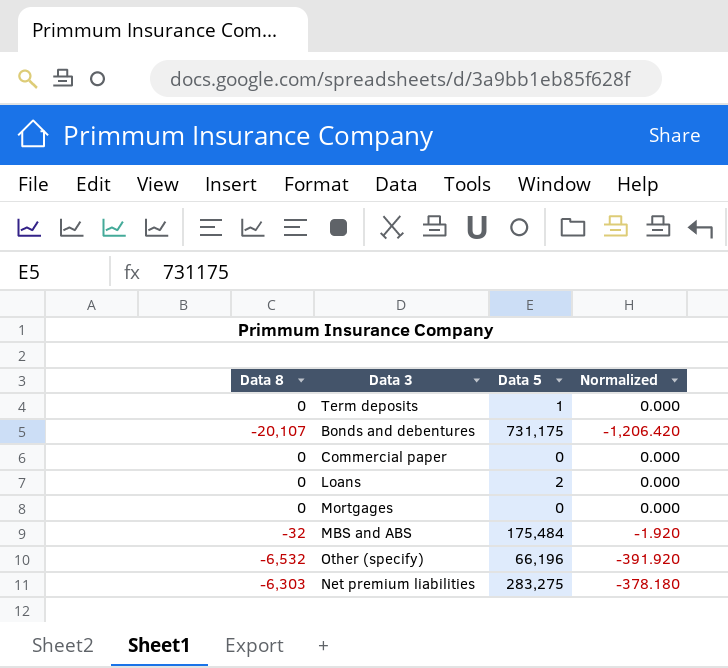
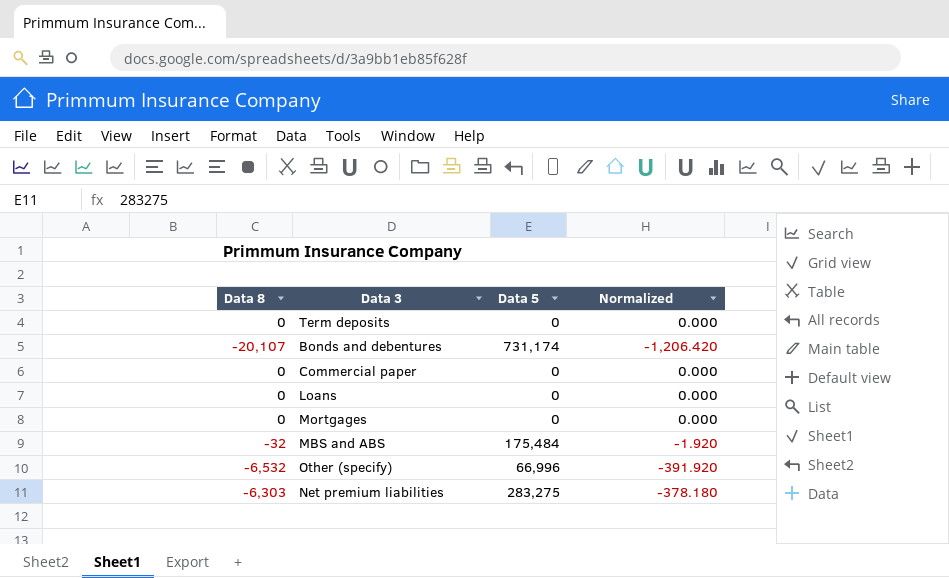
Term deposits | Data 5: 1 -> 0
Bonds and debentures | Data 5: 731,175 -> 731,174
Loans | Data 5: 2 -> 0
Other (specify) | Data 5: 66,196 -> 66,996

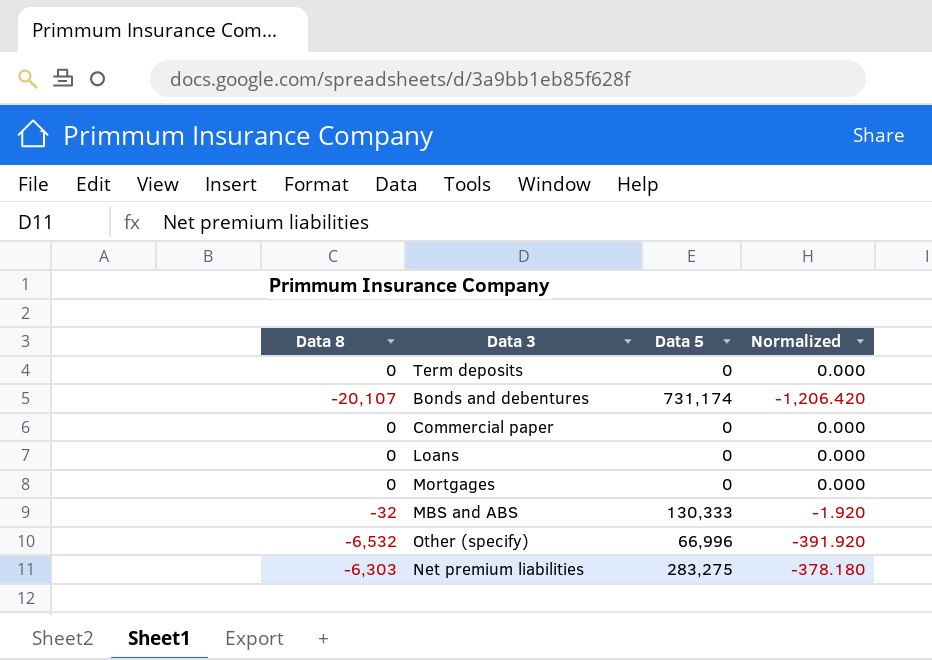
MBS and ABS | Data 5: 175,484 -> 130,333

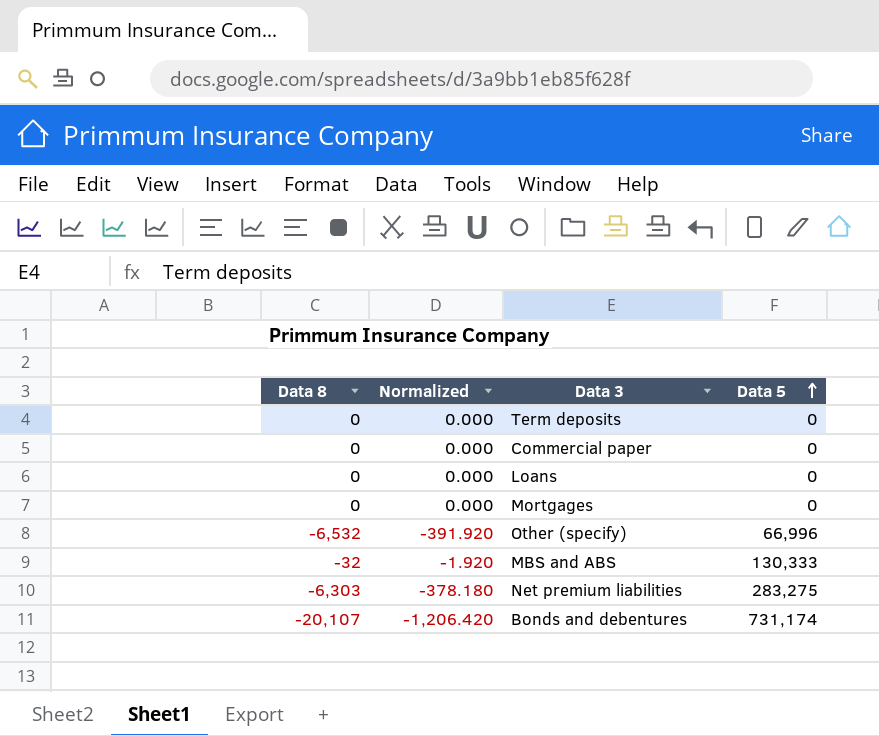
row order: none -> Data 5 ascending
column Normalized | position: 4 -> 2

